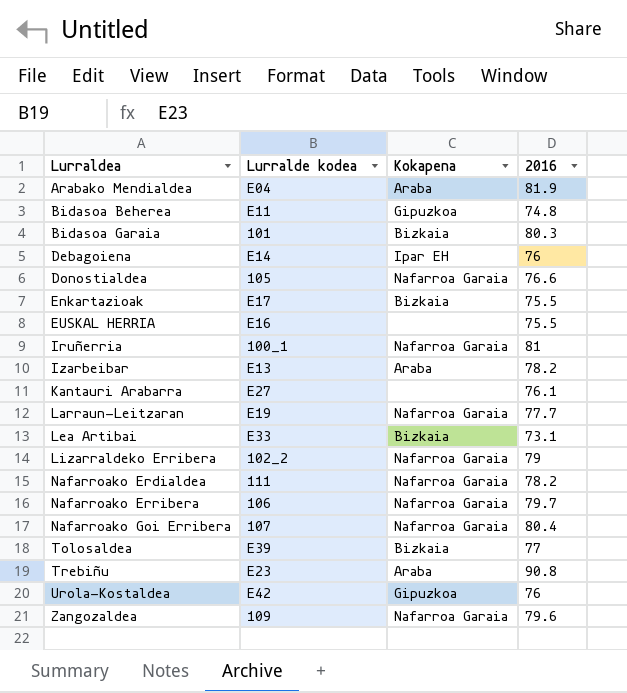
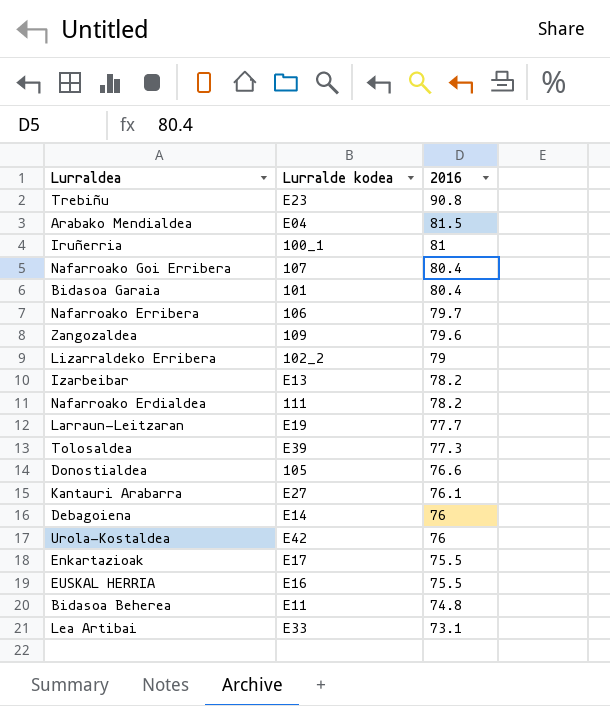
row order: Lurraldea ascending -> 2016 descending
column Kokapena | position: 3 -> none
Arabako Mendialdea | 2016: 81.9 -> 81.5
Bidasoa Garaia | 2016: 80.3 -> 80.4
Tolosaldea | 2016: 77 -> 77.3

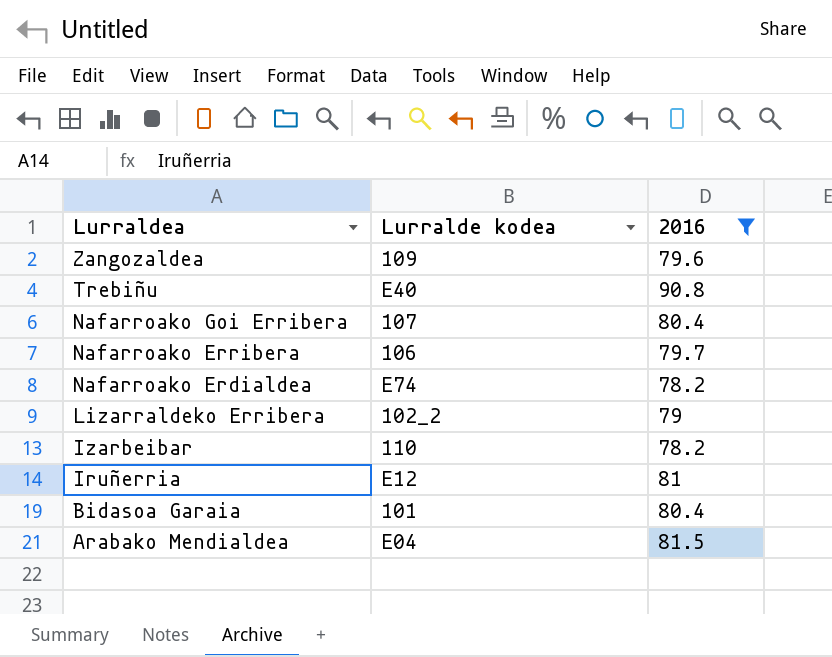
filter: none -> 2016 >= 78.2
row order: 2016 descending -> Lurraldea descending
Trebiñu | Lurralde kodea: E23 -> E40
Nafarroako Erdialdea | Lurralde kodea: 111 -> E74
Izarbeibar | Lurralde kodea: E13 -> 110
Iruñerria | Lurralde kodea: 100_1 -> E12

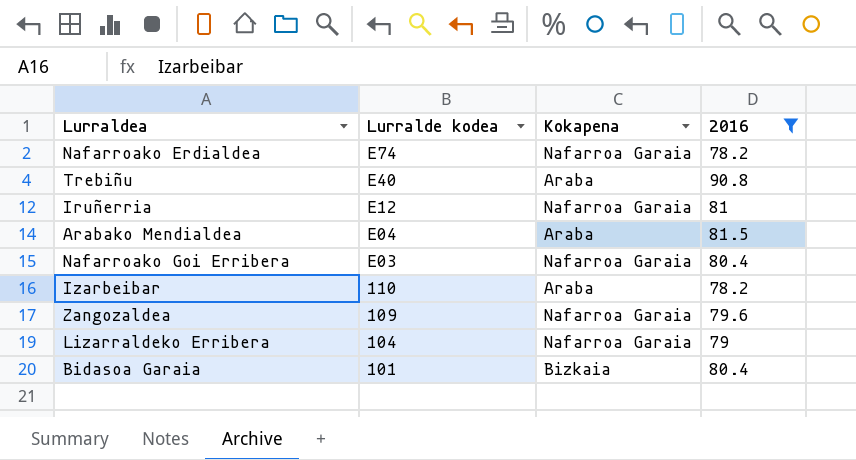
row order: Lurraldea descending -> Lurralde kodea descending
column Kokapena | position: none -> 3
row Nafarroako Erribera: 106 | 79.7 -> none
Nafarroako Goi Erribera | Lurralde kodea: 107 -> E03
Lizarraldeko Erribera | Lurralde kodea: 102_2 -> 104

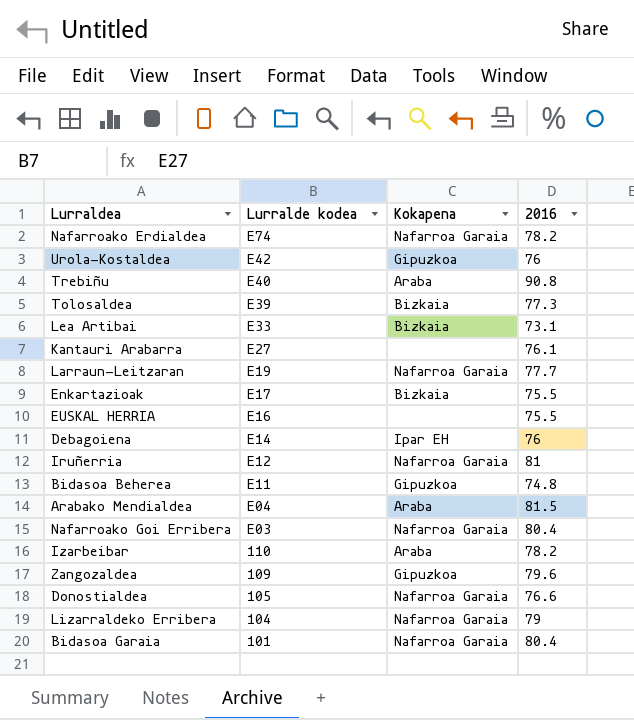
filter: 2016 >= 78.2 -> none
Zangozaldea | Kokapena: Nafarroa Garaia -> Gipuzkoa
Bidasoa Garaia | Kokapena: Bizkaia -> Nafarroa Garaia

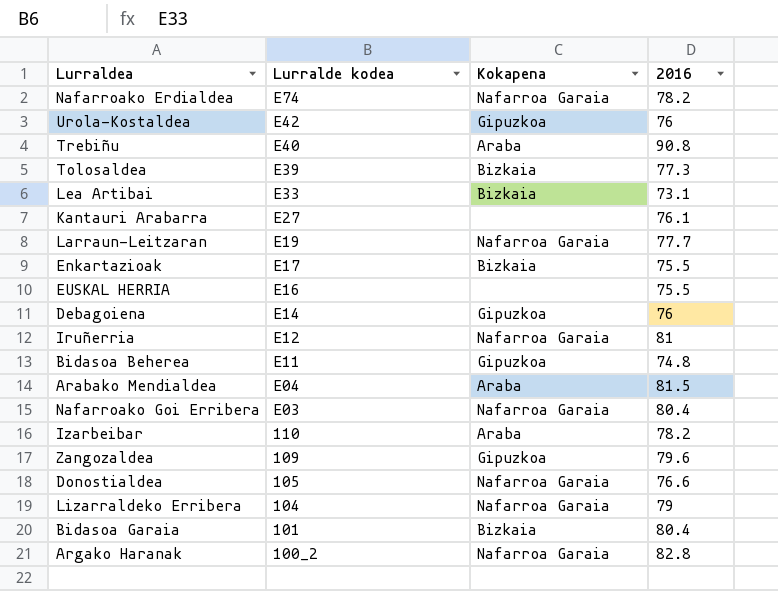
Debagoiena | Kokapena: Ipar EH -> Gipuzkoa
Bidasoa Garaia | Kokapena: Nafarroa Garaia -> Bizkaia
row Argako Haranak: none -> 100_2 | Nafarroa Garaia | 82.8

